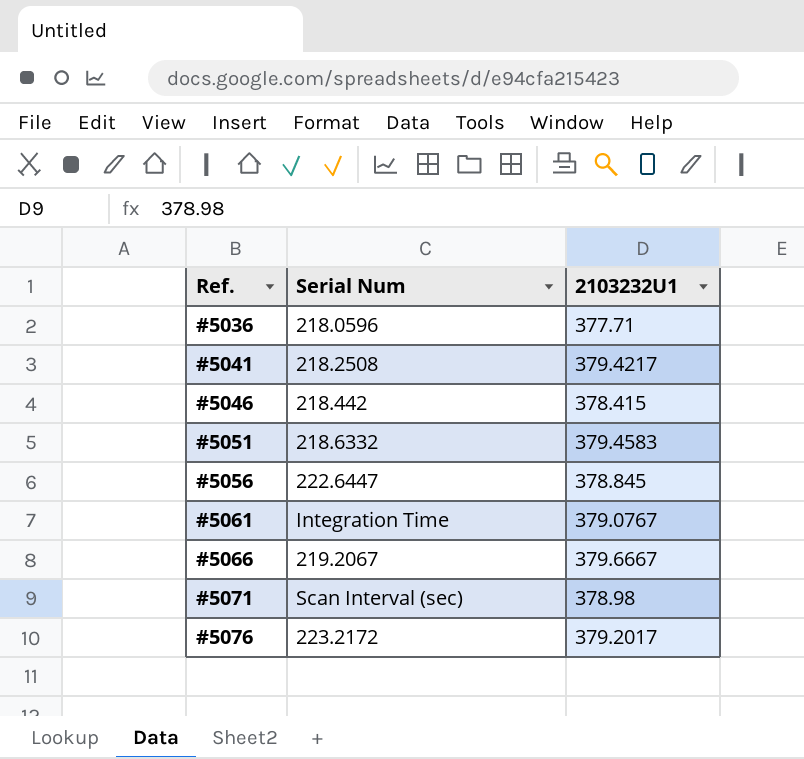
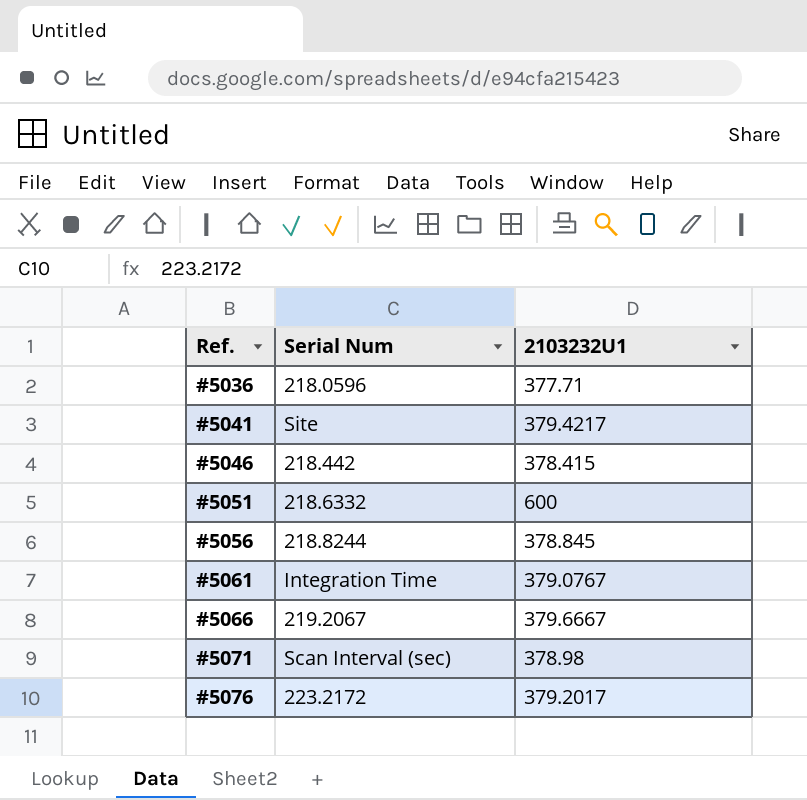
#5041 | Serial Num: 218.2508 -> Site
#5051 | 2103232U1: 379.4583 -> 600
#5056 | Serial Num: 222.6447 -> 218.8244

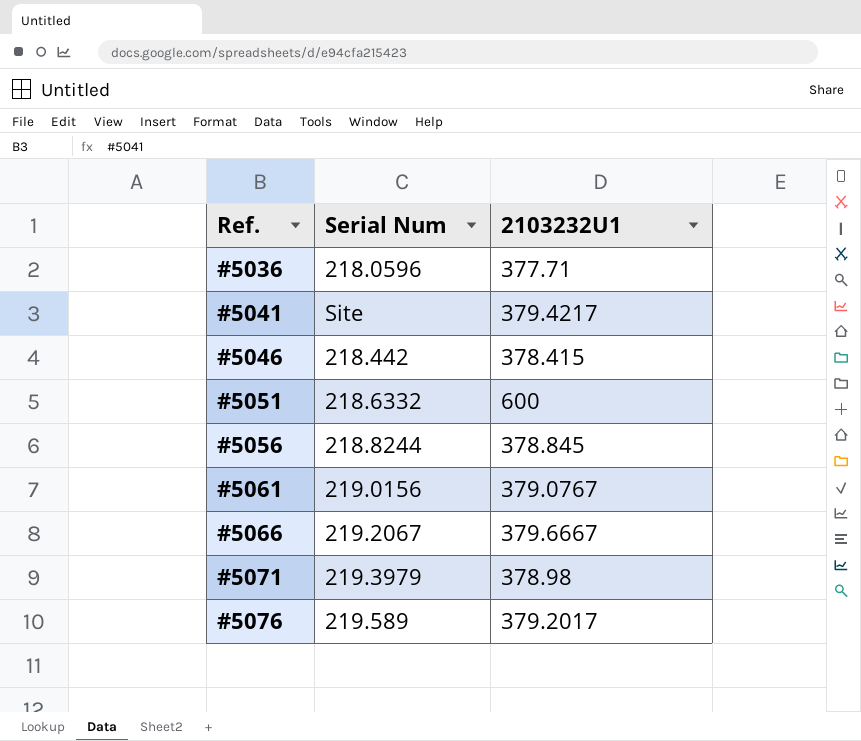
#5061 | Serial Num: Integration Time -> 219.0156
#5071 | Serial Num: Scan Interval (sec) -> 219.3979
#5076 | Serial Num: 223.2172 -> 219.589

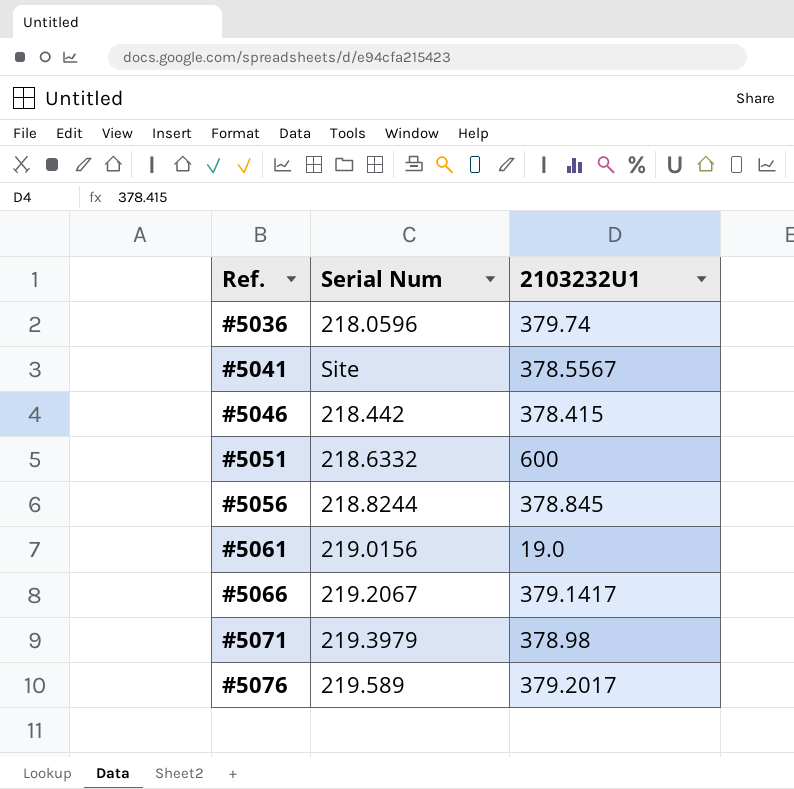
#5036 | 2103232U1: 377.71 -> 379.74
#5041 | 2103232U1: 379.4217 -> 378.5567
#5061 | 2103232U1: 379.0767 -> 19.0
#5066 | 2103232U1: 379.6667 -> 379.1417

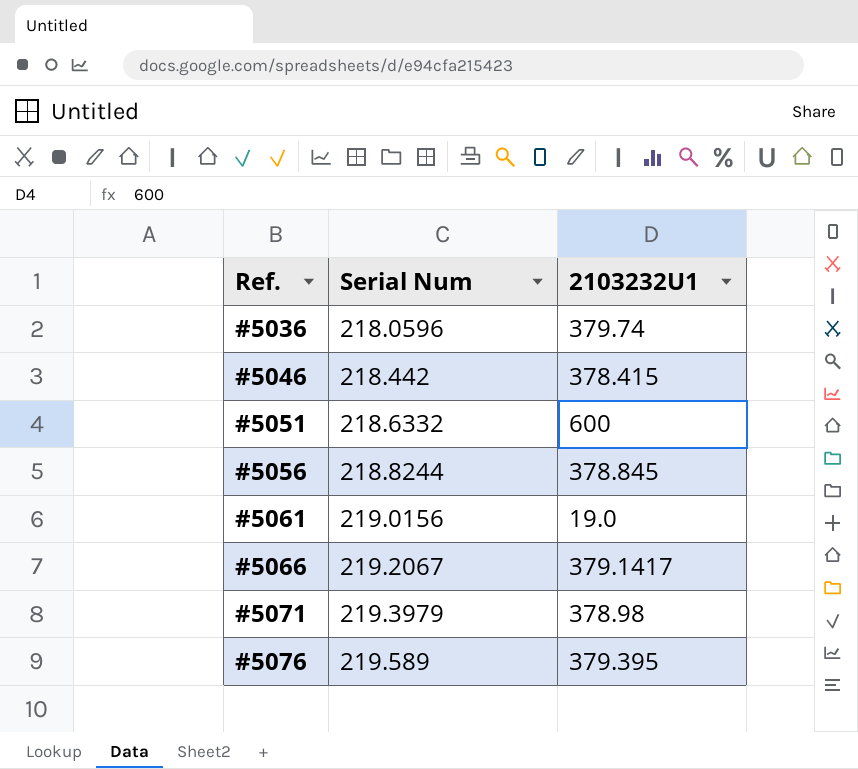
row #5041: Site | 378.5567 -> none
#5076 | 2103232U1: 379.2017 -> 379.395

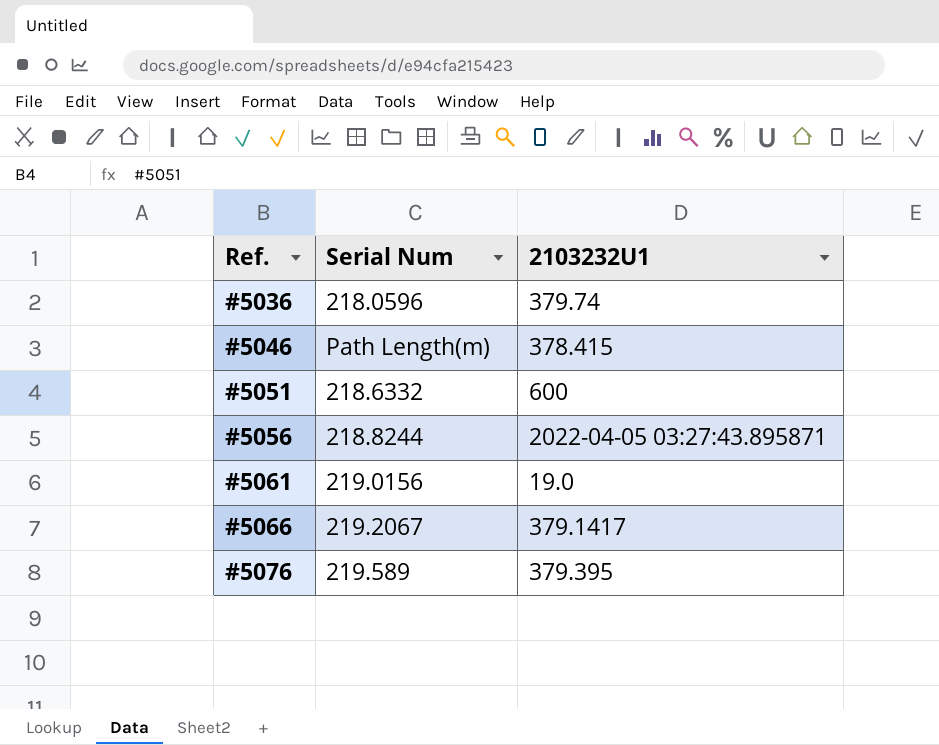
row #5071: 219.3979 | 378.98 -> none
#5046 | Serial Num: 218.442 -> Path Length(m)
#5056 | 2103232U1: 378.845 -> 2022-04-05 03:27:43.895871

